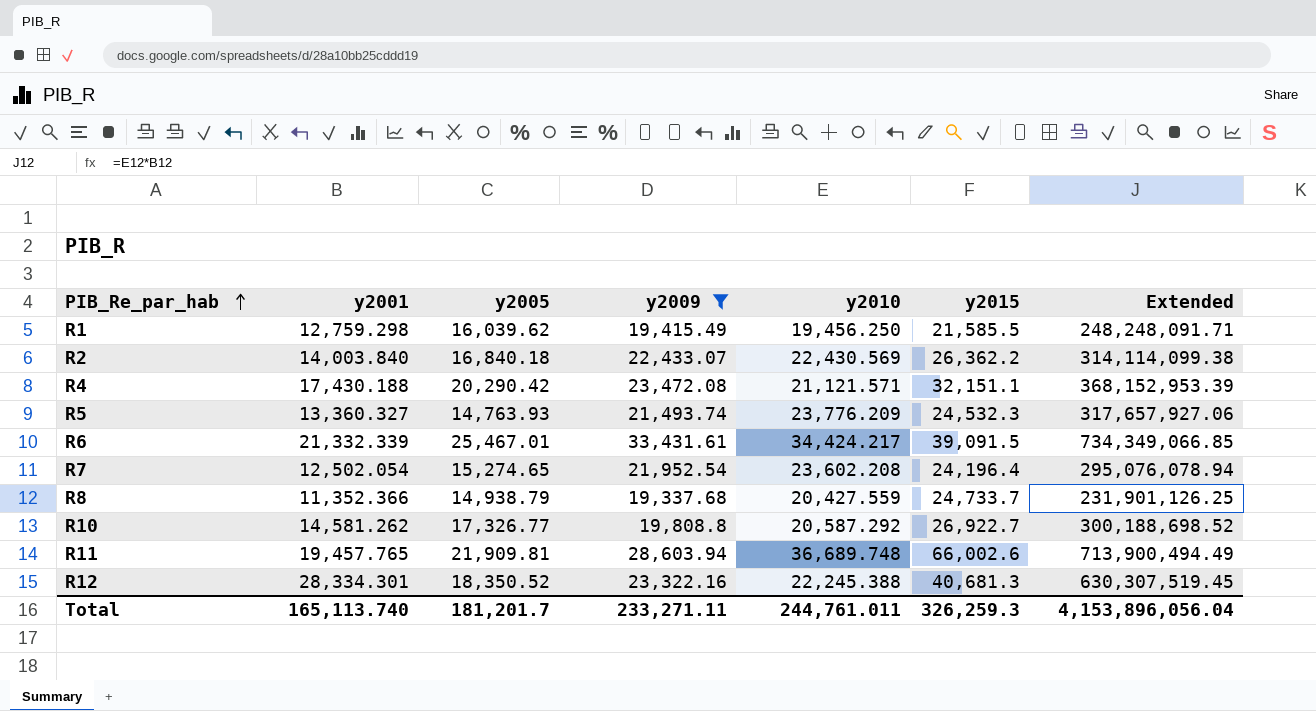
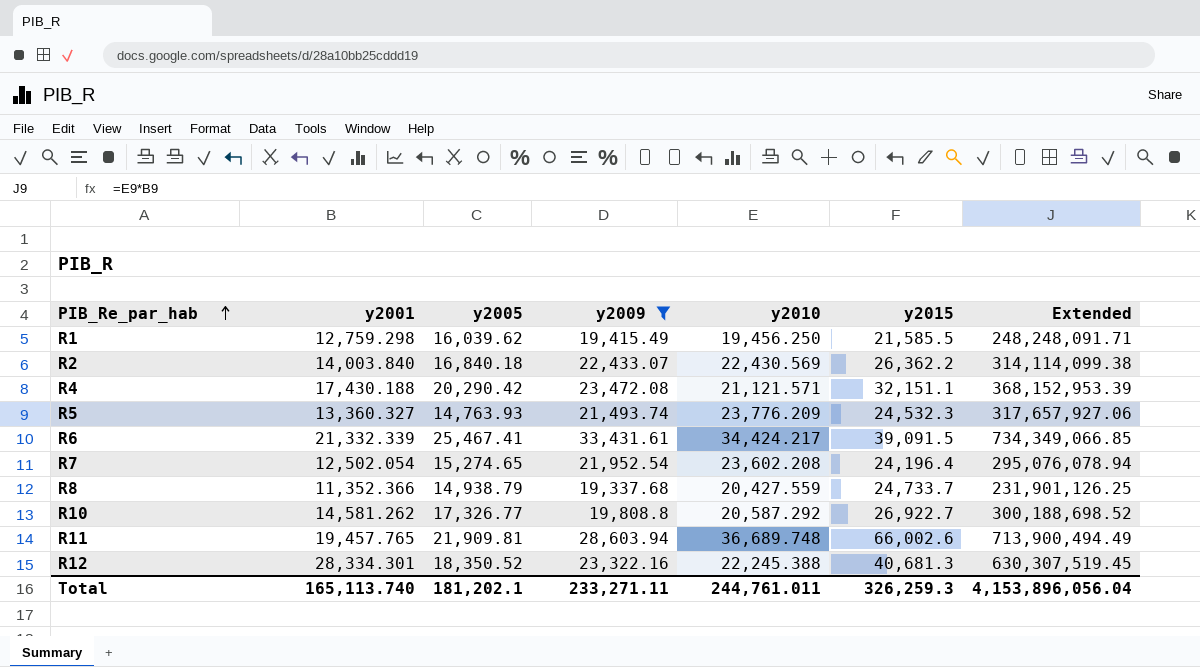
R6 | y2005: 25,467.01 -> 25,467.41
Total | y2005: 181,201.7 -> 181,202.1

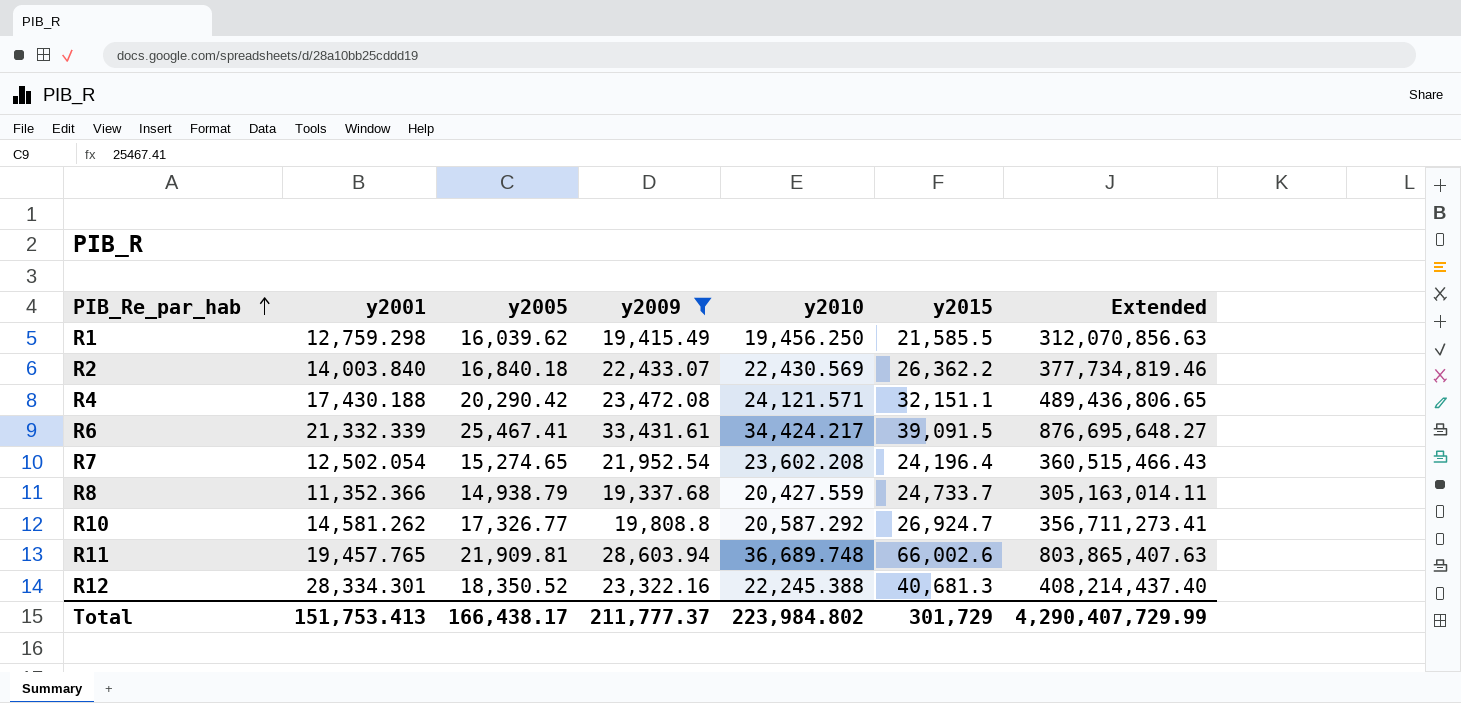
column Extended | formula: [y2001] * [y2010] -> [y2005] * [y2010]
row R5: 13,360.327 | 14,763.93 | 21,493.74 | 23,776.209 | 24,532.3 | 317,657,927.06 -> none
R4 | y2010: 21,121.571 -> 24,121.571
R10 | y2015: 26,922.7 -> 26,924.7
Total | y2001: 165,113.740 -> 151,753.413
Total | y2005: 181,202.1 -> 166,438.17
Total | y2009: 233,271.11 -> 211,777.37
Total | y2010: 244,761.011 -> 223,984.802
Total | y2015: 326,259.3 -> 301,729
Total | Extended: 4,153,896,056.04 -> 4,290,407,729.99

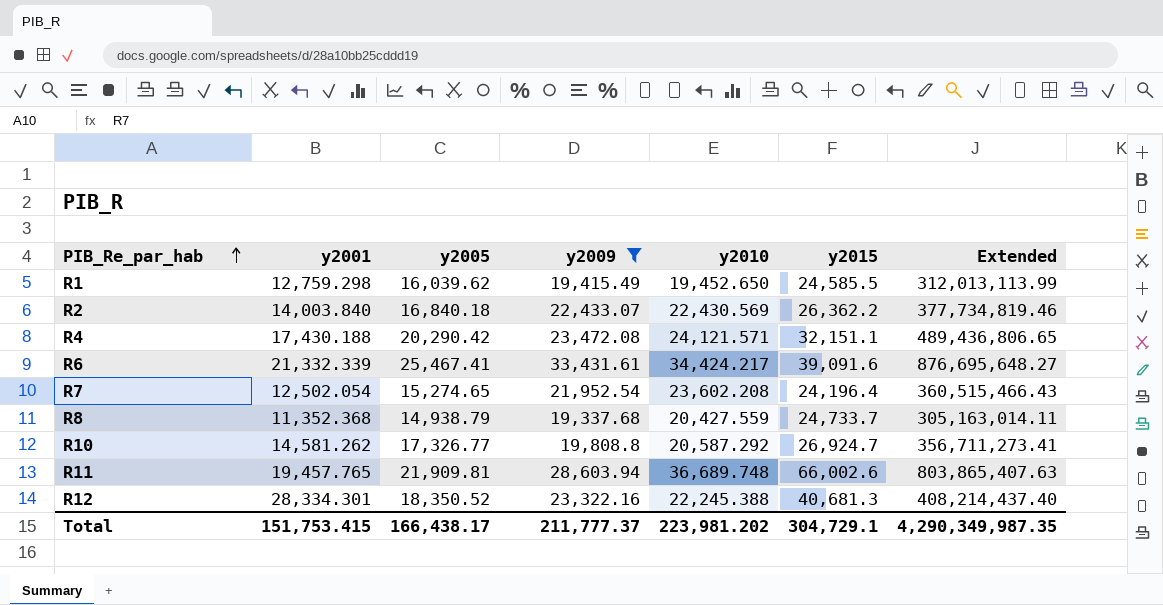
R1 | y2010: 19,456.250 -> 19,452.650
R1 | y2015: 21,585.5 -> 24,585.5
R1 | Extended: 312,070,856.63 -> 312,013,113.99
R6 | y2015: 39,091.5 -> 39,091.6
R8 | y2001: 11,352.366 -> 11,352.368
Total | y2001: 151,753.413 -> 151,753.415
Total | y2010: 223,984.802 -> 223,981.202
Total | y2015: 301,729 -> 304,729.1
Total | Extended: 4,290,407,729.99 -> 4,290,349,987.35

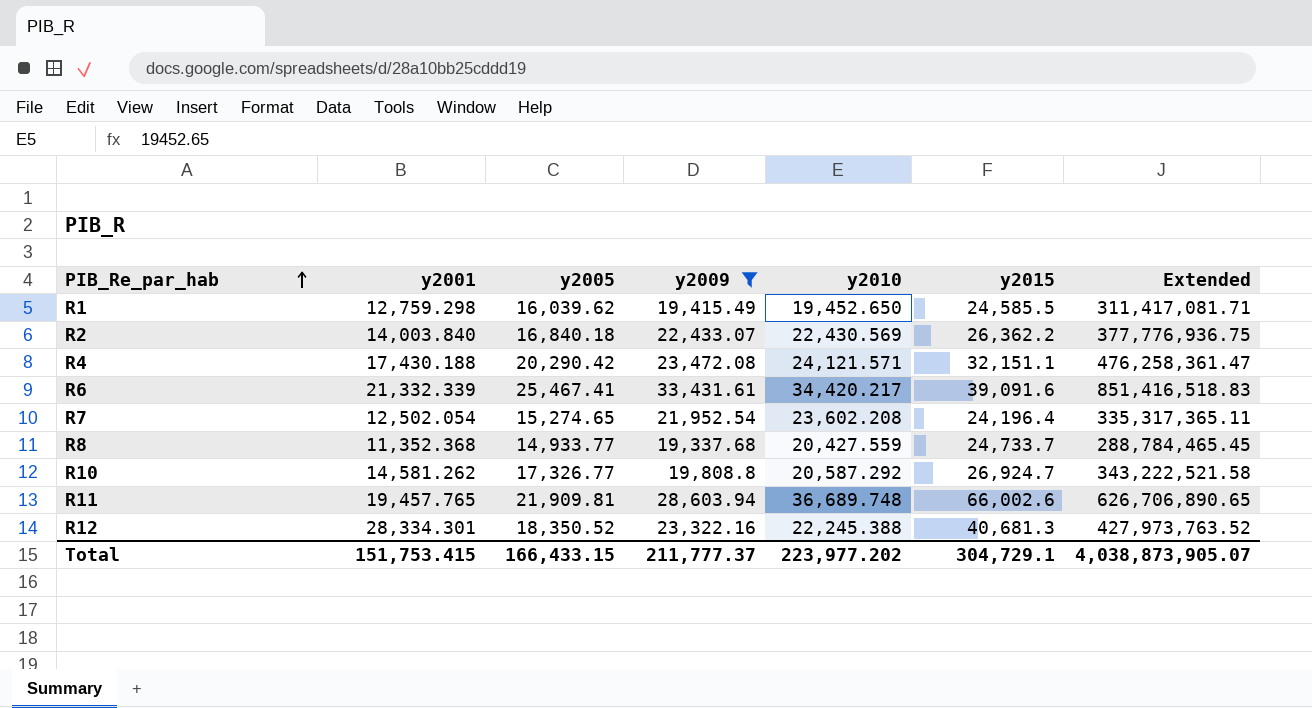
column Extended | formula: [y2005] * [y2010] -> [y2005] * [y2009]
R6 | y2010: 34,424.217 -> 34,420.217
R8 | y2005: 14,938.79 -> 14,933.77
Total | y2005: 166,438.17 -> 166,433.15
Total | y2010: 223,981.202 -> 223,977.202
Total | Extended: 4,290,349,987.35 -> 4,038,873,905.07

